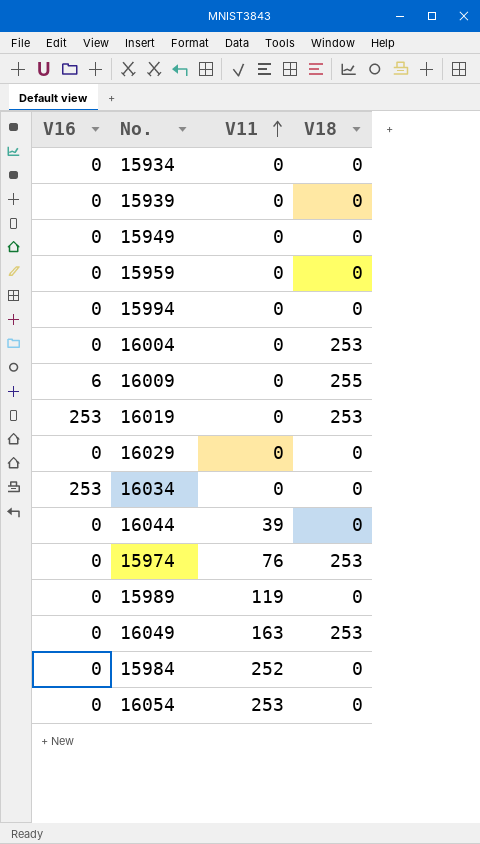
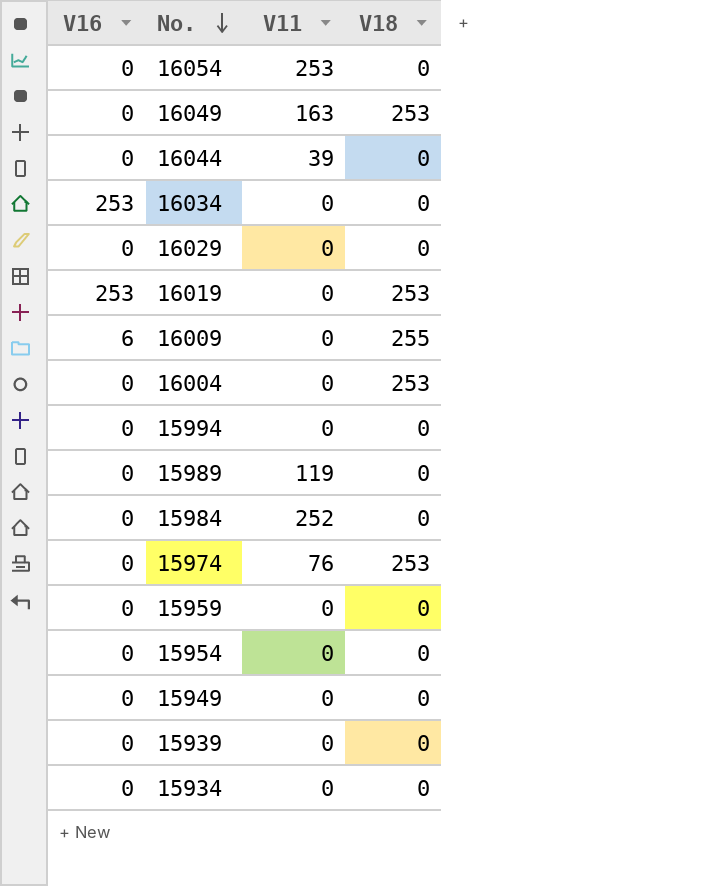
row order: V11 ascending -> No. descending
row 15954: none -> 0 | 0 | 0

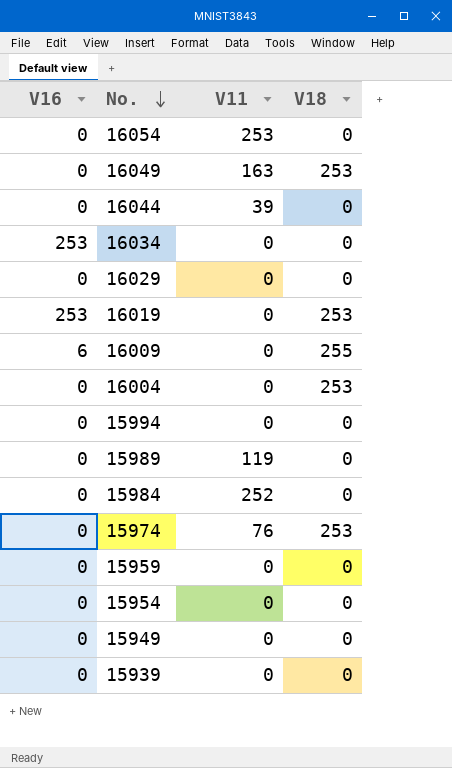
row 15934: 0 | 0 | 0 -> none

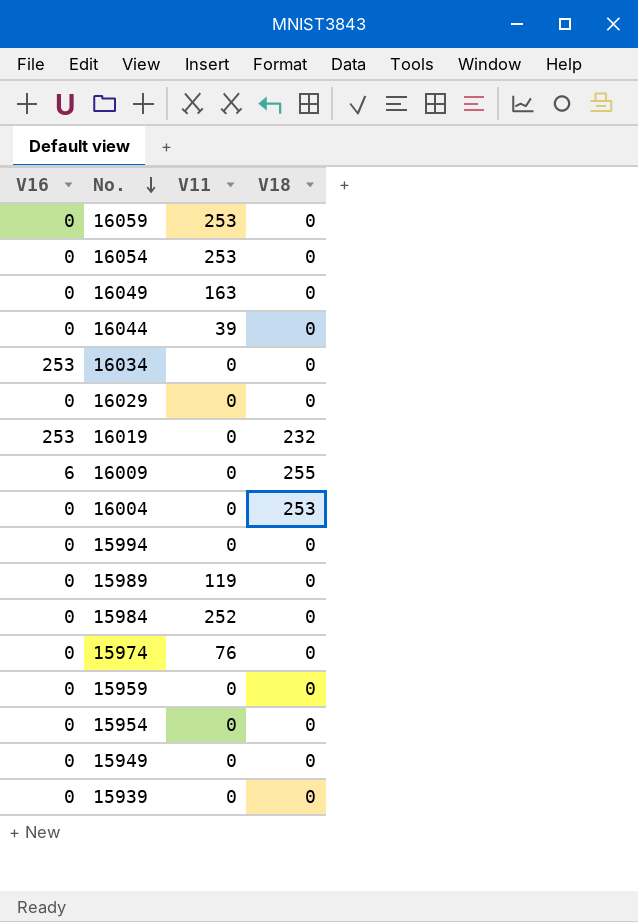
row 16059: none -> 0 | 253 | 0
16049 | V18: 253 -> 0
16019 | V18: 253 -> 232
15974 | V18: 253 -> 0

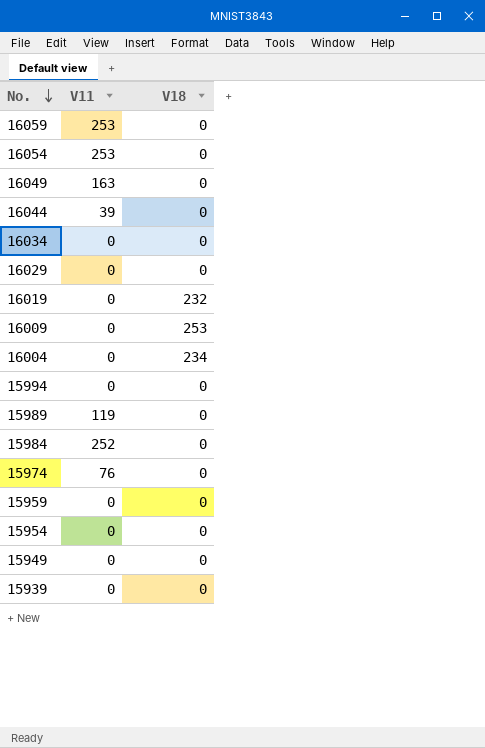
column V16 | position: 1 -> none
16009 | V18: 255 -> 253
16004 | V18: 253 -> 234

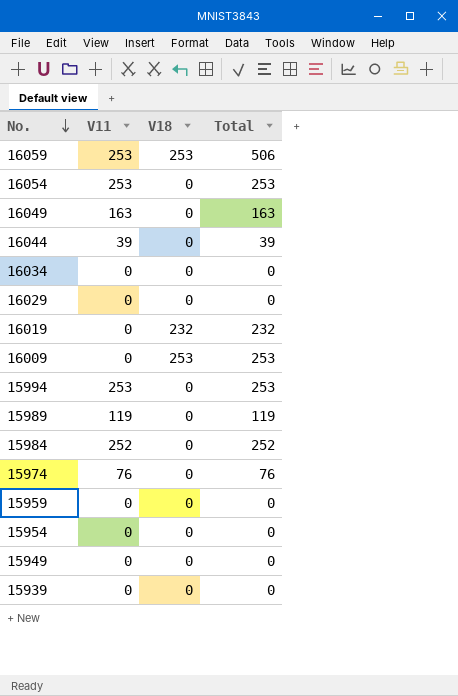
column Total | formula: none -> [V11] + [V18]
row 16004: 0 | 234 -> none
16059 | V18: 0 -> 253
15994 | V11: 0 -> 253

